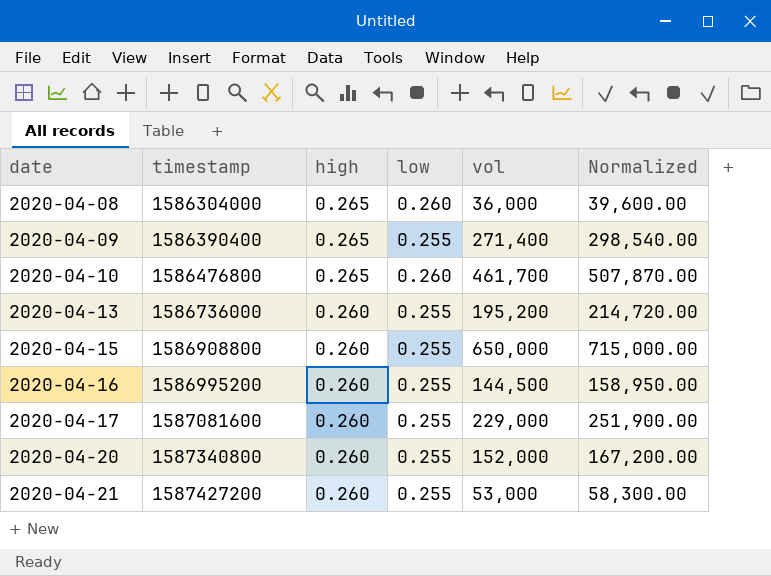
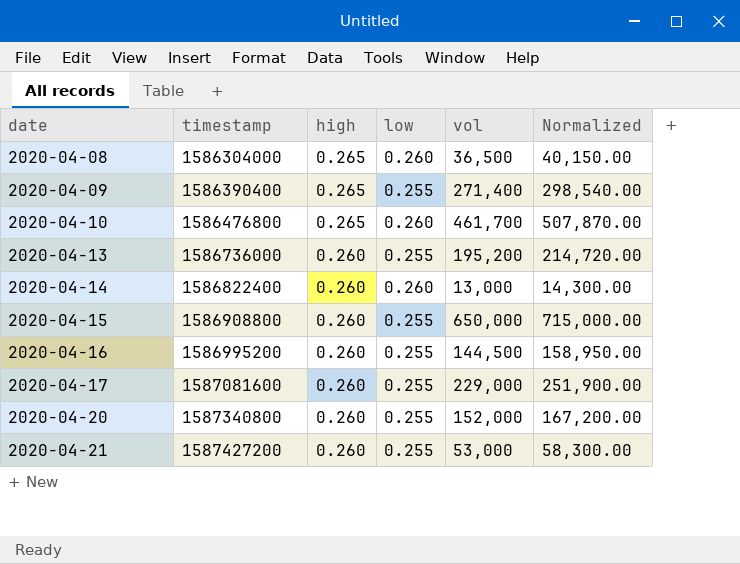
2020-04-08 | vol: 36,000 -> 36,500
2020-04-08 | Normalized: 39,600.00 -> 40,150.00
row 2020-04-14: none -> 1586822400 | 0.260 | 0.260 | 13,000 | 14,300.00

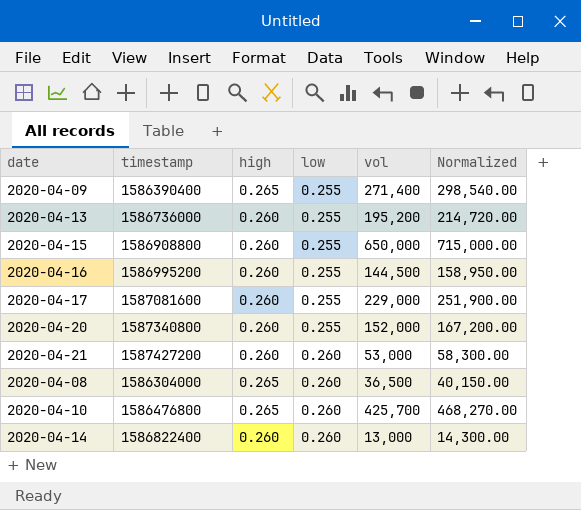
row order: date ascending -> low ascending
2020-04-21 | low: 0.255 -> 0.260
2020-04-10 | vol: 461,700 -> 425,700
2020-04-10 | Normalized: 507,870.00 -> 468,270.00

